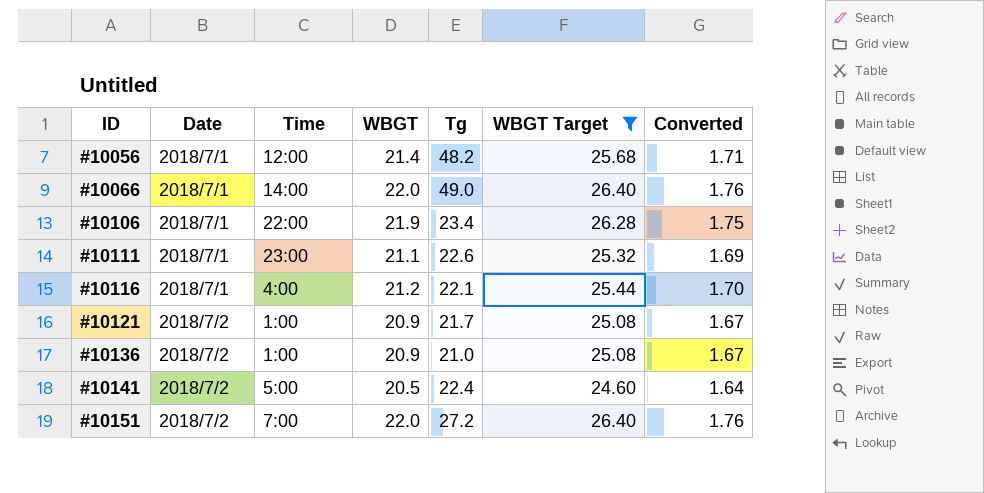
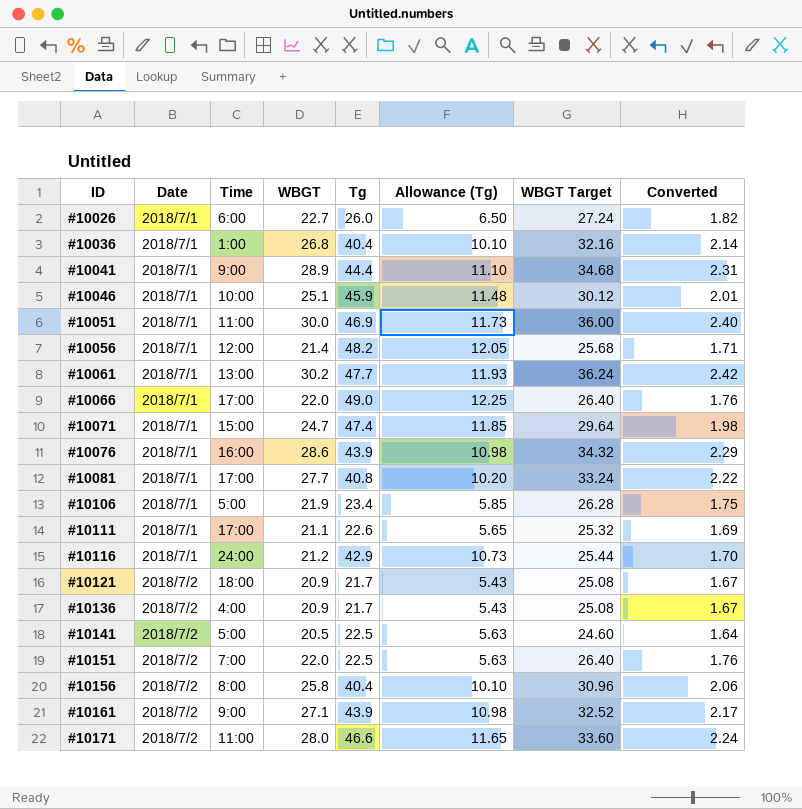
filter: WBGT Target <= 26.40 -> none
column Allowance (Tg) | formula: none -> [Tg] * 0.25
#10066 | Time: 14:00 -> 17:00
#10106 | Time: 22:00 -> 5:00
#10111 | Time: 23:00 -> 17:00
#10116 | Time: 4:00 -> 24:00
#10116 | Tg: 22.1 -> 42.9
#10121 | Time: 1:00 -> 18:00
#10136 | Time: 1:00 -> 4:00
#10136 | Tg: 21.0 -> 21.7
#10141 | Tg: 22.4 -> 22.5
#10151 | Tg: 27.2 -> 22.5

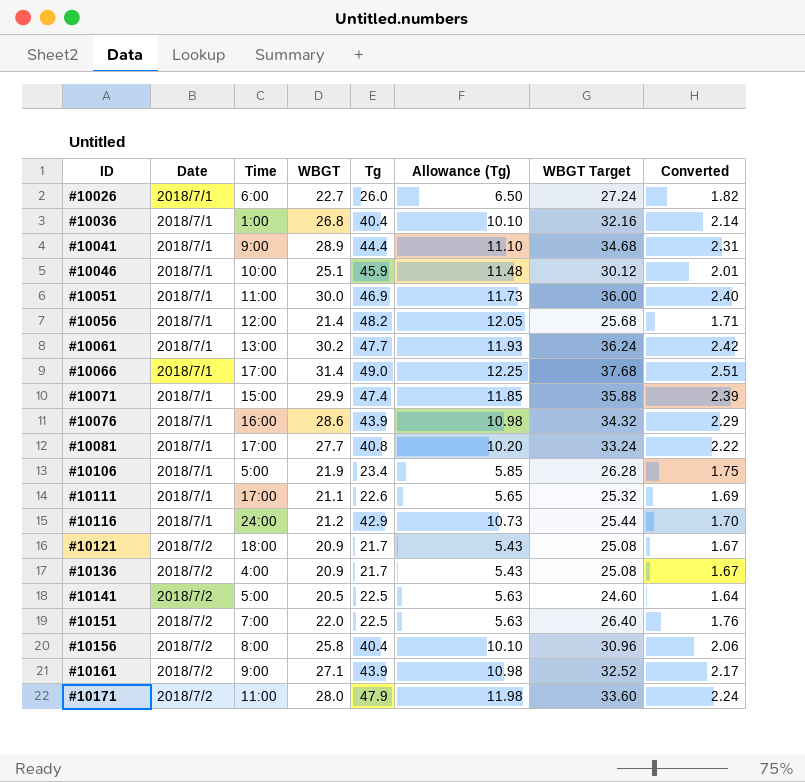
#10066 | WBGT: 22.0 -> 31.4
#10066 | WBGT Target: 26.40 -> 37.68
#10066 | Converted: 1.76 -> 2.51
#10071 | WBGT: 24.7 -> 29.9
#10071 | WBGT Target: 29.64 -> 35.88
#10071 | Converted: 1.98 -> 2.39
#10171 | Tg: 46.6 -> 47.9
#10171 | Allowance (Tg): 11.65 -> 11.98

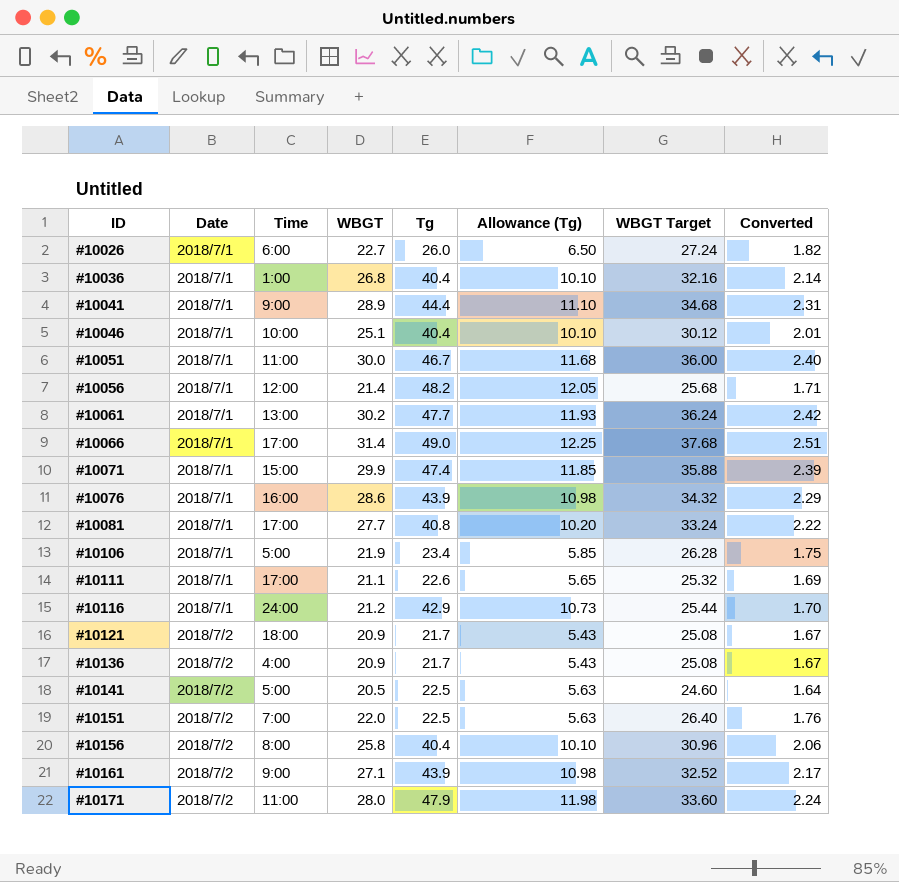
#10046 | Tg: 45.9 -> 40.4
#10046 | Allowance (Tg): 11.48 -> 10.10
#10051 | Tg: 46.9 -> 46.7
#10051 | Allowance (Tg): 11.73 -> 11.68

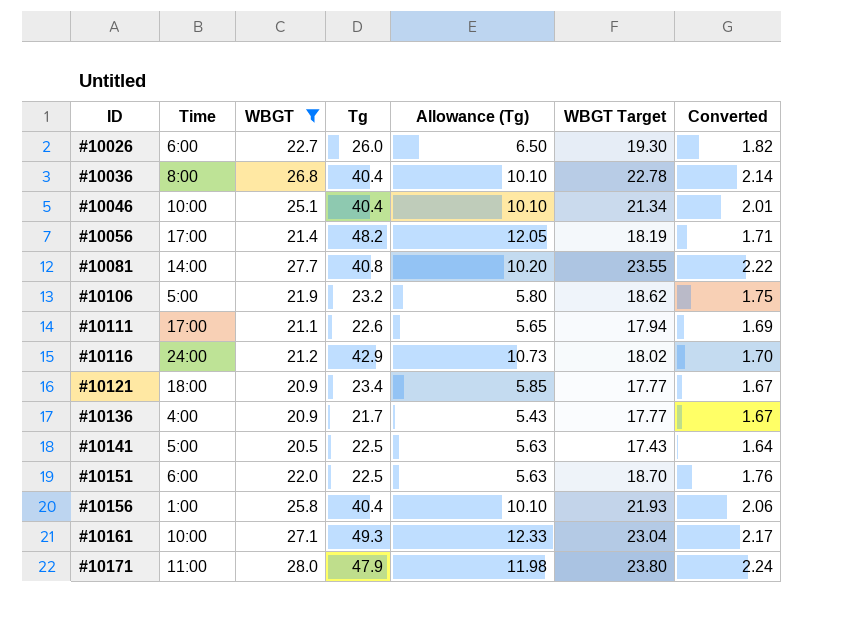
filter: none -> WBGT <= 28.0
column Date | position: 2 -> none
column WBGT Target | formula: [WBGT] * 1.2 -> [WBGT] * 0.85
#10036 | Time: 1:00 -> 8:00
#10056 | Time: 12:00 -> 17:00
#10081 | Time: 17:00 -> 14:00
#10106 | Tg: 23.4 -> 23.2
#10106 | Allowance (Tg): 5.85 -> 5.80
#10121 | Tg: 21.7 -> 23.4
#10121 | Allowance (Tg): 5.43 -> 5.85
#10151 | Time: 7:00 -> 6:00
#10156 | Time: 8:00 -> 1:00
#10161 | Time: 9:00 -> 10:00
#10161 | Tg: 43.9 -> 49.3
#10161 | Allowance (Tg): 10.98 -> 12.33

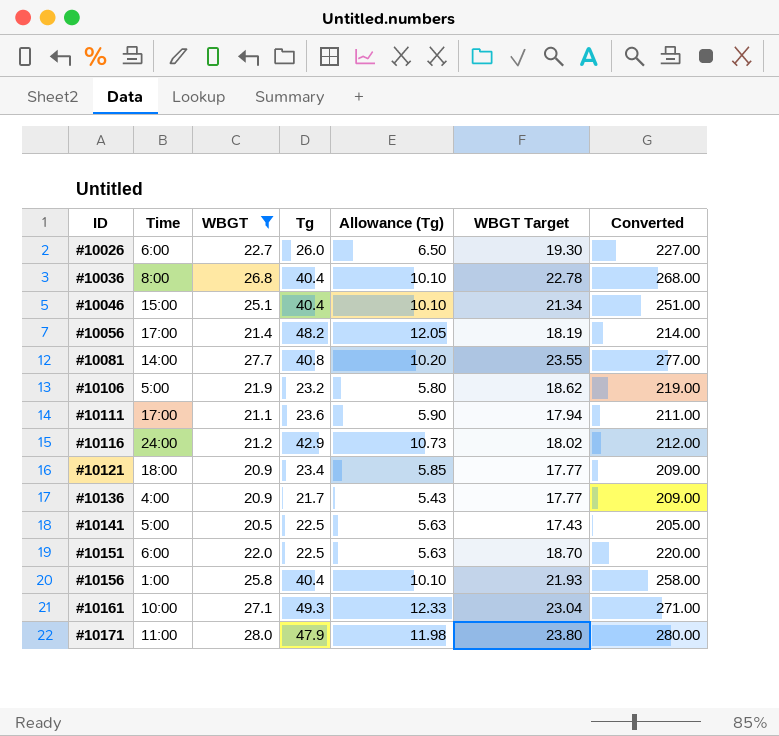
column Converted | formula: [WBGT] * 0.08 -> [WBGT] * 10
#10046 | Time: 10:00 -> 15:00
#10111 | Tg: 22.6 -> 23.6
#10111 | Allowance (Tg): 5.65 -> 5.90

